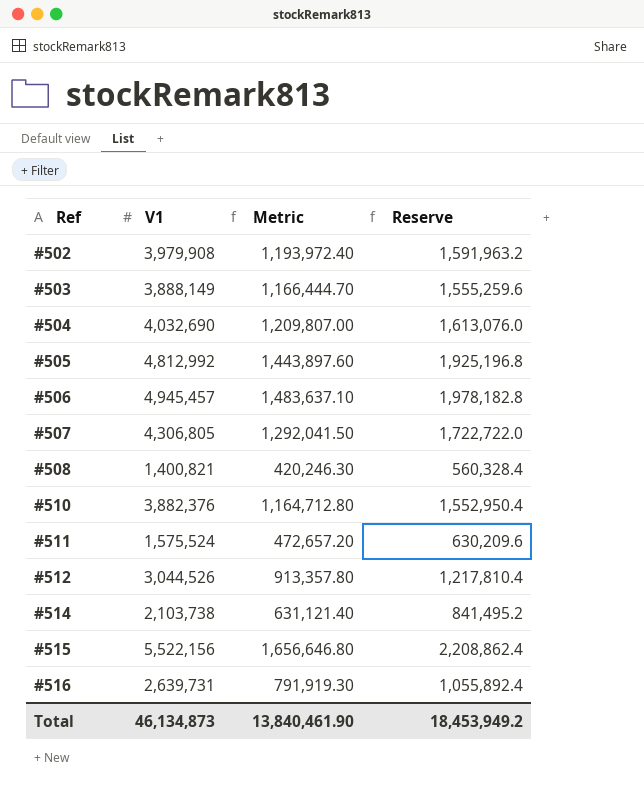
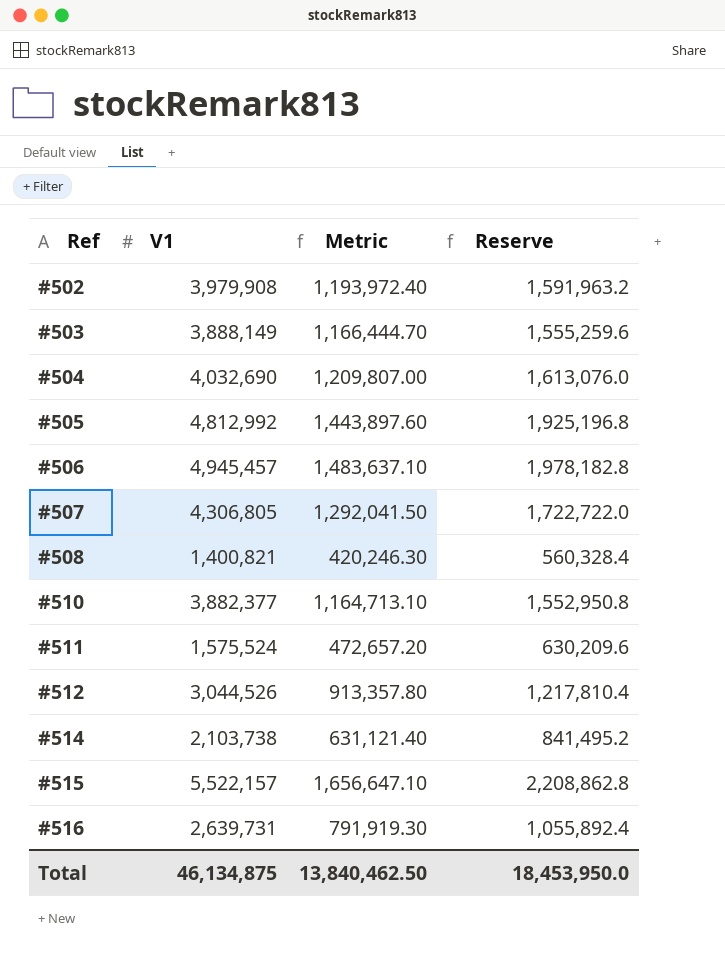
#510 | V1: 3,882,376 -> 3,882,377
#510 | Metric: 1,164,712.80 -> 1,164,713.10
#510 | Reserve: 1,552,950.4 -> 1,552,950.8
#515 | V1: 5,522,156 -> 5,522,157
#515 | Metric: 1,656,646.80 -> 1,656,647.10
#515 | Reserve: 2,208,862.4 -> 2,208,862.8
Total | V1: 46,134,873 -> 46,134,875
Total | Metric: 13,840,461.90 -> 13,840,462.50
Total | Reserve: 18,453,949.2 -> 18,453,950.0

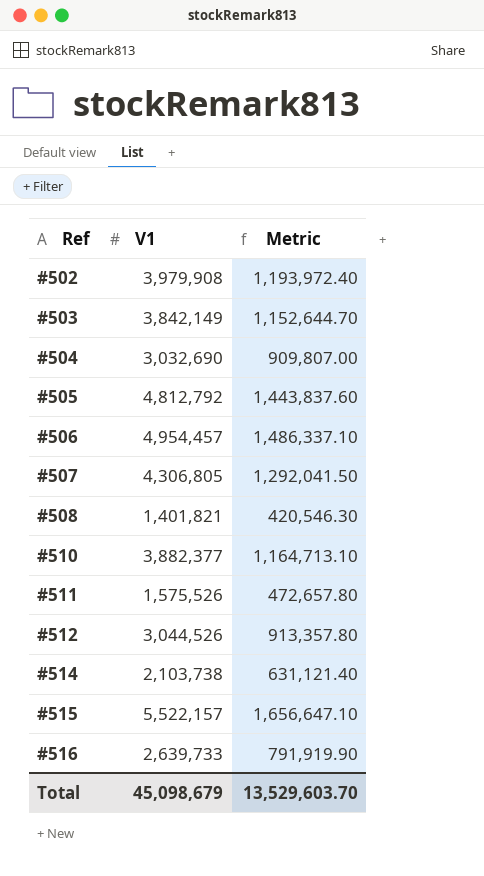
column Reserve | formula: [V1] * 0.4 -> none
#503 | V1: 3,888,149 -> 3,842,149
#503 | Metric: 1,166,444.70 -> 1,152,644.70
#504 | V1: 4,032,690 -> 3,032,690
#504 | Metric: 1,209,807.00 -> 909,807.00
#505 | V1: 4,812,992 -> 4,812,792
#505 | Metric: 1,443,897.60 -> 1,443,837.60
#506 | V1: 4,945,457 -> 4,954,457
#506 | Metric: 1,483,637.10 -> 1,486,337.10
#508 | V1: 1,400,821 -> 1,401,821
#508 | Metric: 420,246.30 -> 420,546.30
#511 | V1: 1,575,524 -> 1,575,526
#511 | Metric: 472,657.20 -> 472,657.80
#516 | V1: 2,639,731 -> 2,639,733
#516 | Metric: 791,919.30 -> 791,919.90
Total | V1: 46,134,875 -> 45,098,679
Total | Metric: 13,840,462.50 -> 13,529,603.70

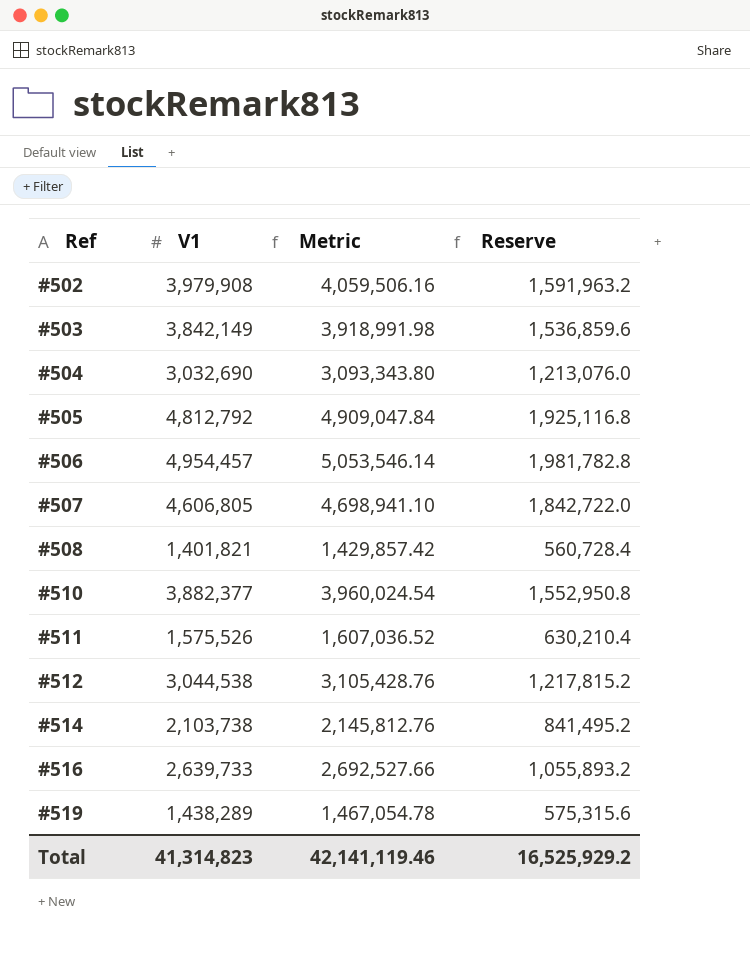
column Metric | formula: [V1] * 0.3 -> [V1] * 1.02
column Reserve | formula: none -> [V1] * 0.4
row #515: 5,522,157 | 1,656,647.10 -> none
#507 | V1: 4,306,805 -> 4,606,805
#512 | V1: 3,044,526 -> 3,044,538
row #519: none -> 1,438,289 | 1,467,054.78 | 575,315.6
Total | V1: 45,098,679 -> 41,314,823
Total | Metric: 13,529,603.70 -> 42,141,119.46

